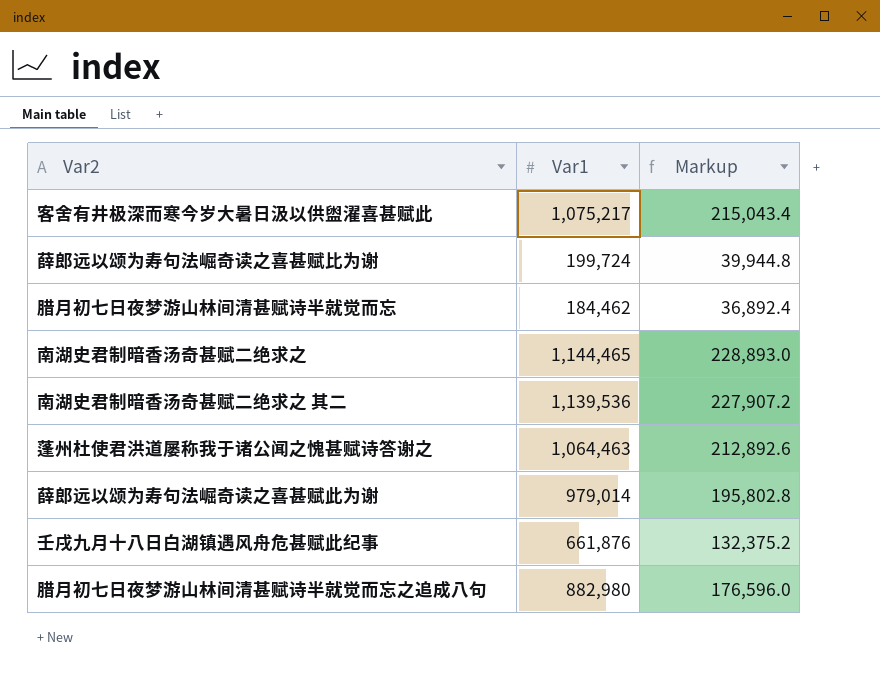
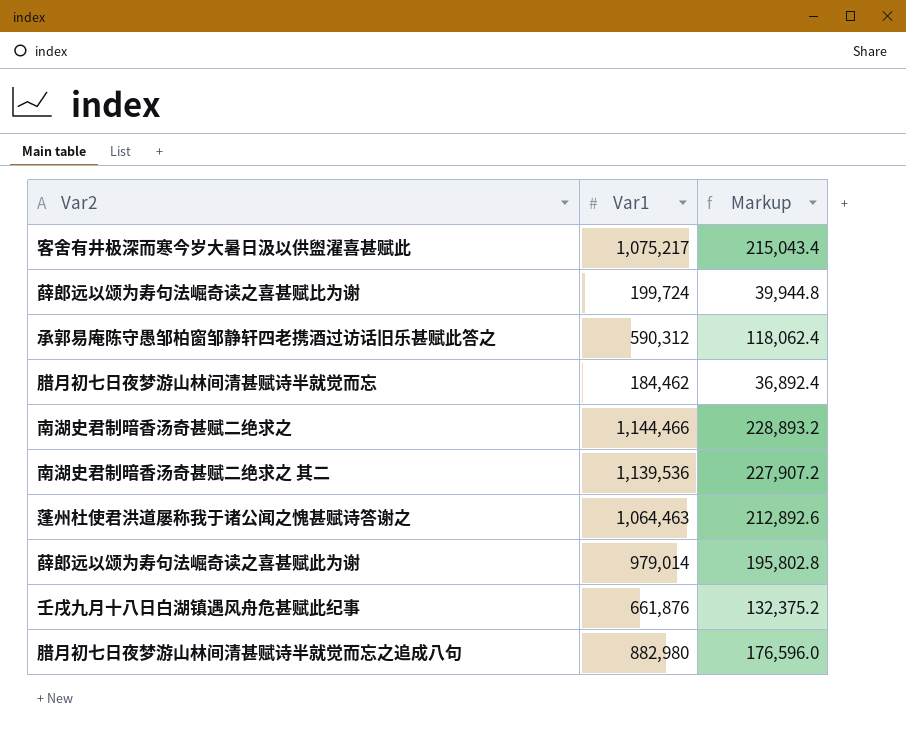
row 承郭易庵陈守愚邹柏窗邹静轩四老携酒过访话旧乐甚赋此答之: none -> 590,312 | 118,062.4
南湖史君制暗香汤奇甚赋二绝求之 | Var1: 1,144,465 -> 1,144,466
南湖史君制暗香汤奇甚赋二绝求之 | Markup: 228,893.0 -> 228,893.2

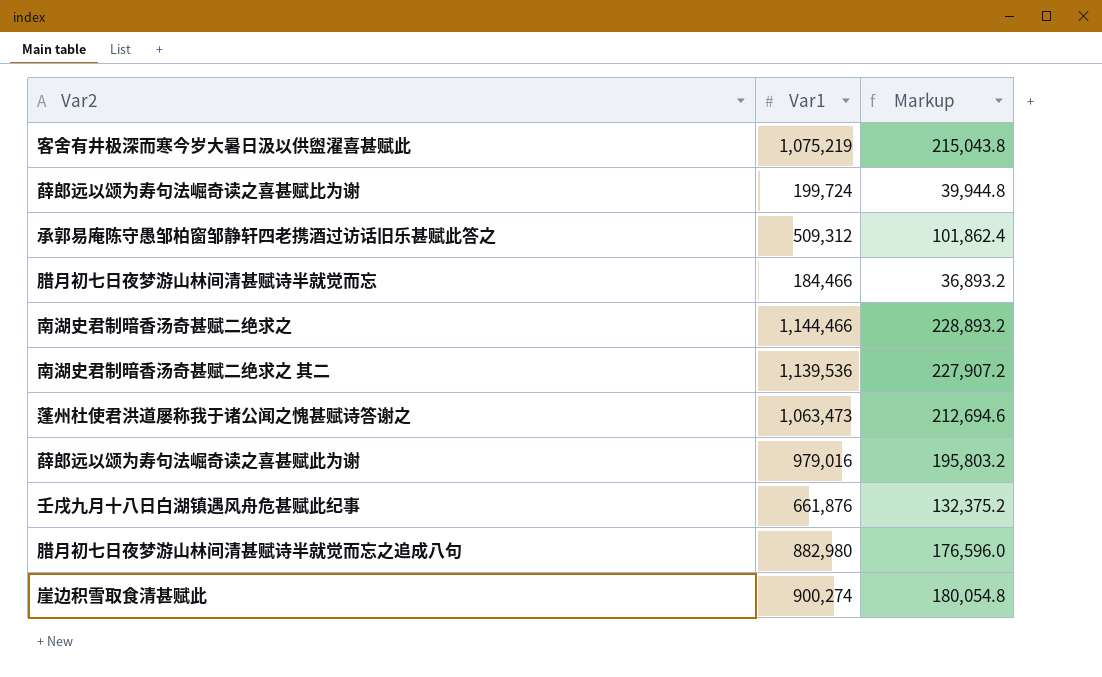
客舍有井极深而寒今岁大暑日汲以供盥濯喜甚赋此 | Var1: 1,075,217 -> 1,075,219
客舍有井极深而寒今岁大暑日汲以供盥濯喜甚赋此 | Markup: 215,043.4 -> 215,043.8
承郭易庵陈守愚邹柏窗邹静轩四老携酒过访话旧乐甚赋此答之 | Var1: 590,312 -> 509,312
承郭易庵陈守愚邹柏窗邹静轩四老携酒过访话旧乐甚赋此答之 | Markup: 118,062.4 -> 101,862.4
腊月初七日夜梦游山林间清甚赋诗半就觉而忘 | Var1: 184,462 -> 184,466
腊月初七日夜梦游山林间清甚赋诗半就觉而忘 | Markup: 36,892.4 -> 36,893.2
蓬州杜使君洪道屡称我于诸公闻之愧甚赋诗答谢之 | Var1: 1,064,463 -> 1,063,473
蓬州杜使君洪道屡称我于诸公闻之愧甚赋诗答谢之 | Markup: 212,892.6 -> 212,694.6
薛郎远以颂为寿句法崛奇读之喜甚赋此为谢 | Var1: 979,014 -> 979,016
薛郎远以颂为寿句法崛奇读之喜甚赋此为谢 | Markup: 195,802.8 -> 195,803.2
row 崖边积雪取食清甚赋此: none -> 900,274 | 180,054.8

